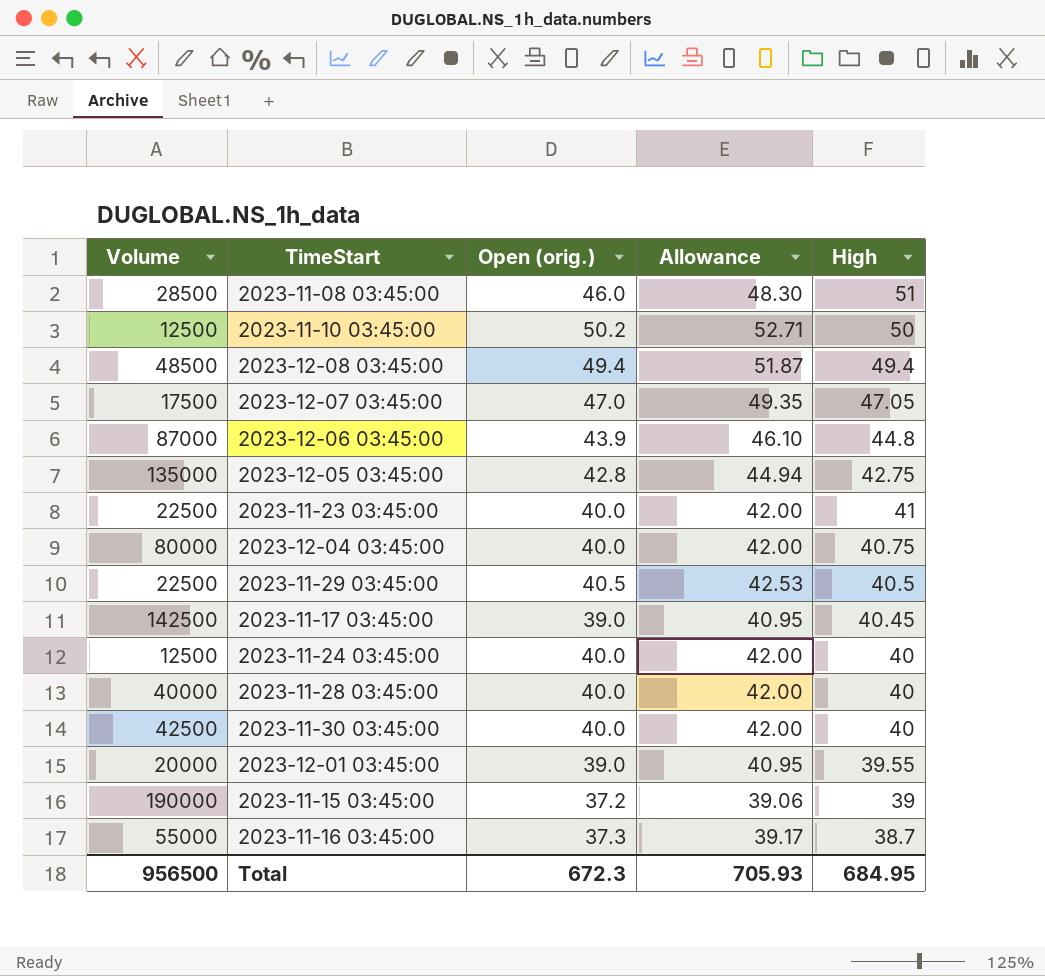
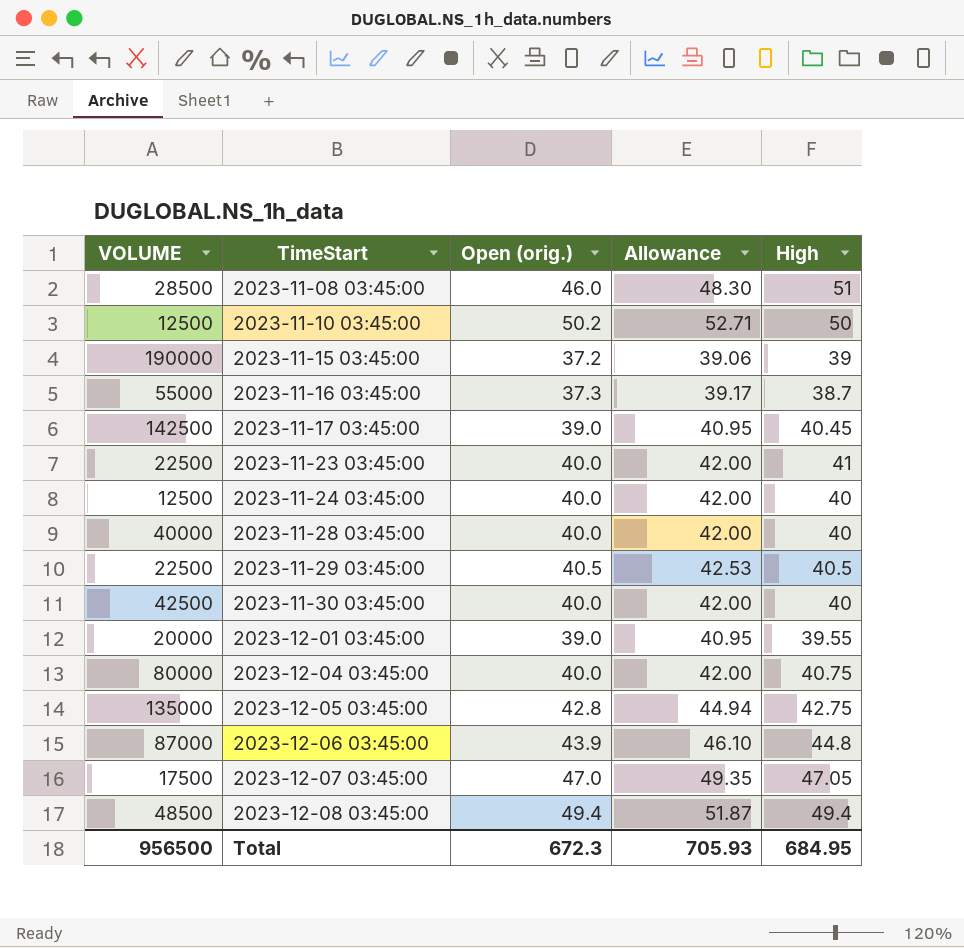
row order: High descending -> TimeStart ascending
column name: Volume -> VOLUME

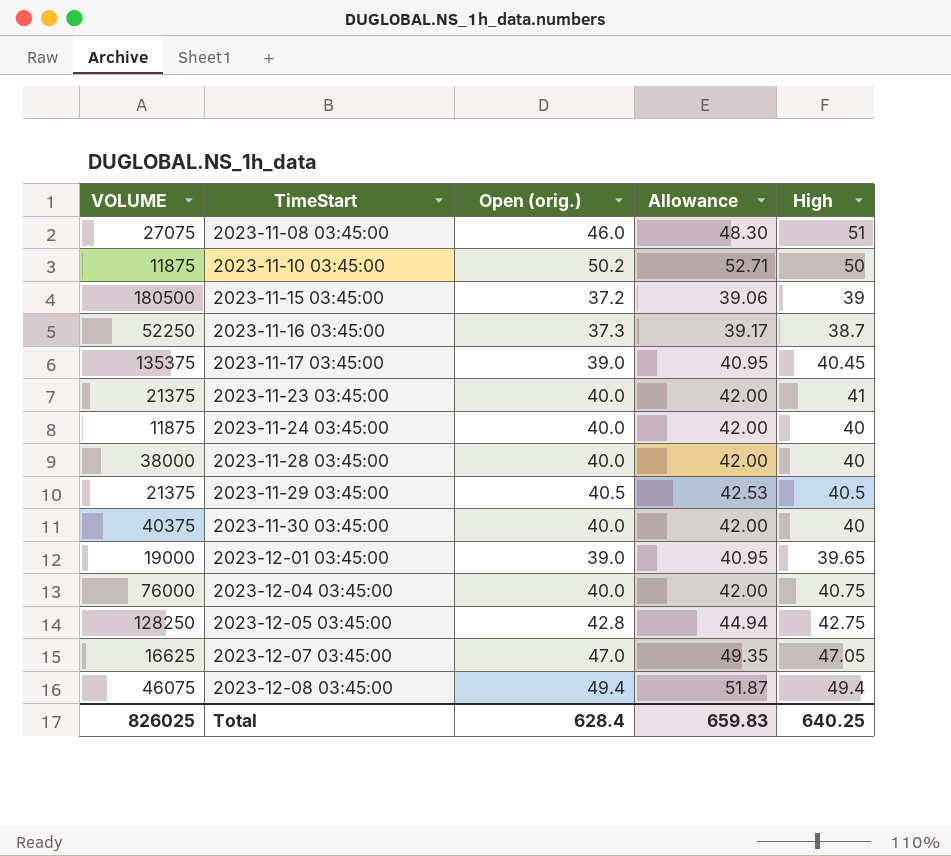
row 2023-12-06 03:45:00: 87000 | 43.9 | 46.10 | 44.8 -> none
2023-11-08 03:45:00 | VOLUME: 28500 -> 27075
2023-11-10 03:45:00 | VOLUME: 12500 -> 11875
2023-11-15 03:45:00 | VOLUME: 190000 -> 180500
2023-11-16 03:45:00 | VOLUME: 55000 -> 52250
2023-11-17 03:45:00 | VOLUME: 142500 -> 135375
2023-11-23 03:45:00 | VOLUME: 22500 -> 21375
2023-11-24 03:45:00 | VOLUME: 12500 -> 11875
2023-11-28 03:45:00 | VOLUME: 40000 -> 38000
2023-11-29 03:45:00 | VOLUME: 22500 -> 21375
2023-11-30 03:45:00 | VOLUME: 42500 -> 40375
2023-12-01 03:45:00 | VOLUME: 20000 -> 19000
2023-12-01 03:45:00 | High: 39.55 -> 39.65
2023-12-04 03:45:00 | VOLUME: 80000 -> 76000
2023-12-05 03:45:00 | VOLUME: 135000 -> 128250
2023-12-07 03:45:00 | VOLUME: 17500 -> 16625
2023-12-08 03:45:00 | VOLUME: 48500 -> 46075
Total | VOLUME: 956500 -> 826025
Total | Open (orig.): 672.3 -> 628.4
Total | Allowance: 705.93 -> 659.83
Total | High: 684.95 -> 640.25

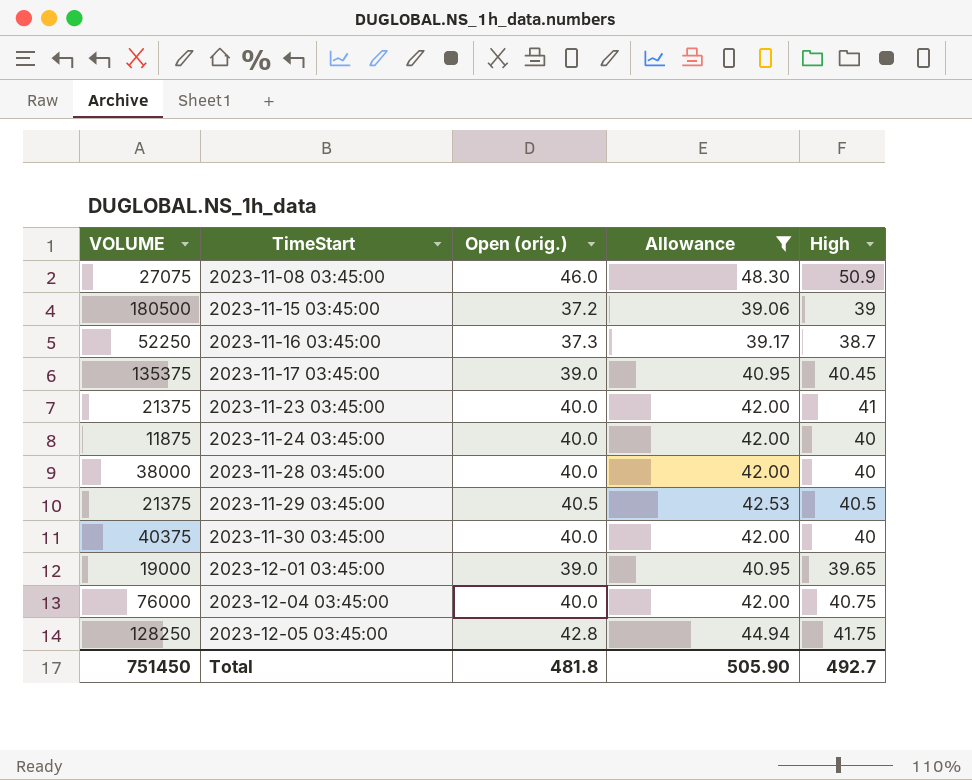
filter: none -> Allowance <= 48.30
2023-11-08 03:45:00 | High: 51 -> 50.9
2023-12-05 03:45:00 | High: 42.75 -> 41.75
Total | VOLUME: 826025 -> 751450
Total | Open (orig.): 628.4 -> 481.8
Total | Allowance: 659.83 -> 505.90
Total | High: 640.25 -> 492.7

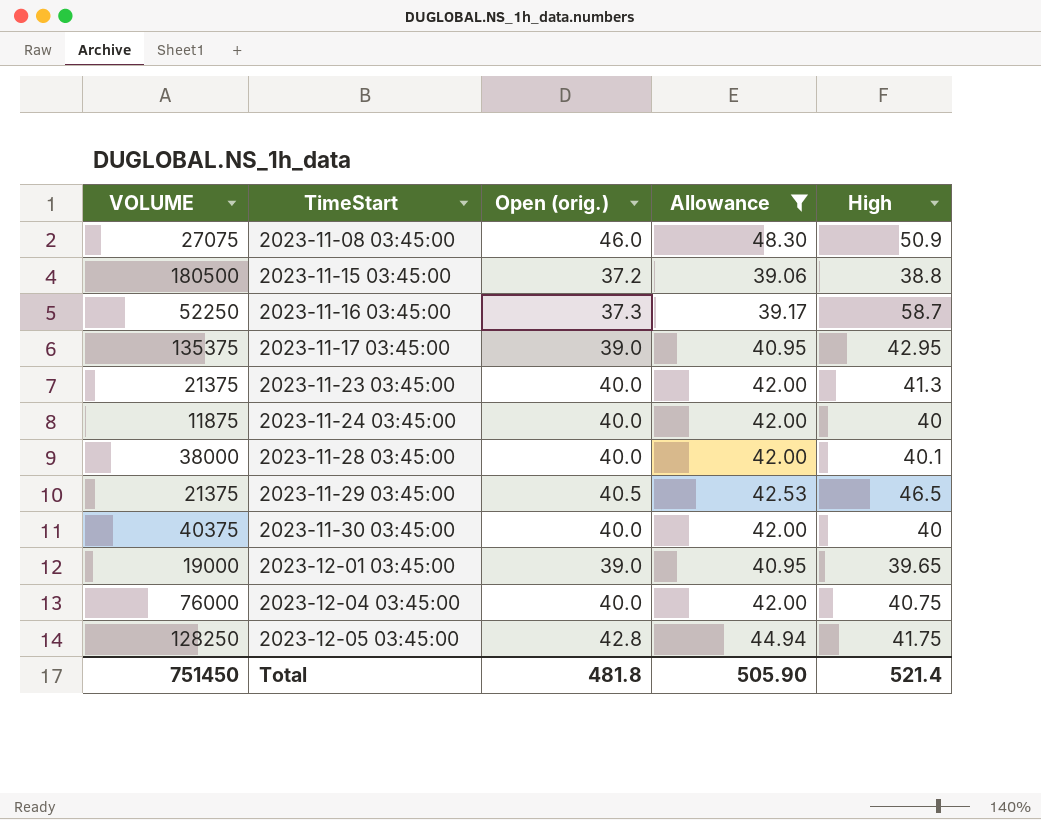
2023-11-15 03:45:00 | High: 39 -> 38.8
2023-11-16 03:45:00 | High: 38.7 -> 58.7
2023-11-17 03:45:00 | High: 40.45 -> 42.95
2023-11-23 03:45:00 | High: 41 -> 41.3
2023-11-28 03:45:00 | High: 40 -> 40.1
2023-11-29 03:45:00 | High: 40.5 -> 46.5
Total | High: 492.7 -> 521.4

